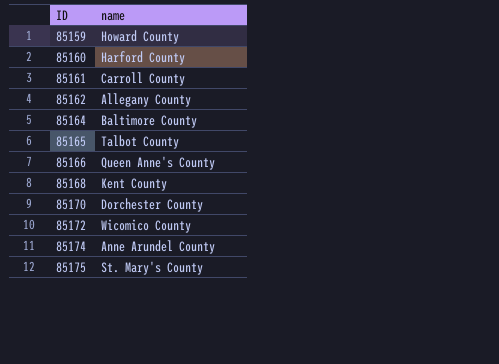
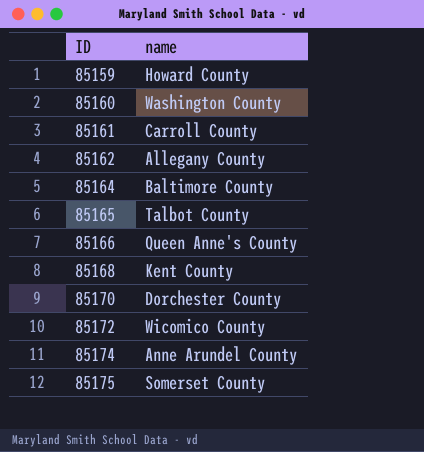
85160 | name: Harford County -> Washington County
85175 | name: St. Mary's County -> Somerset County

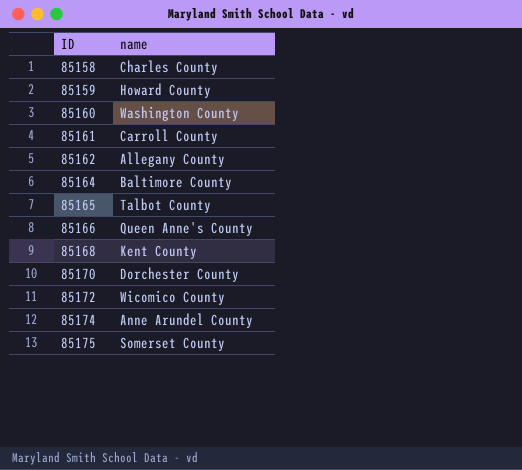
row 85158: none -> Charles County

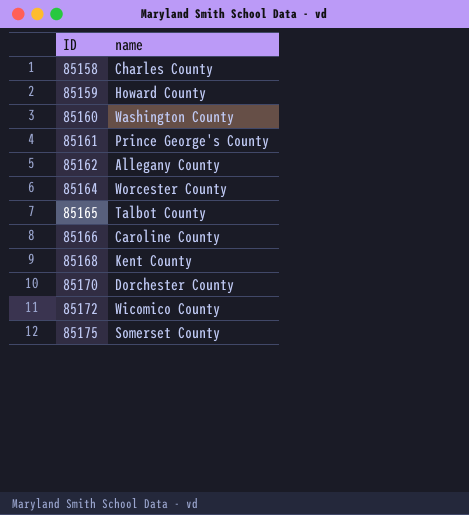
row 85174: Anne Arundel County -> none
85161 | name: Carroll County -> Prince George's County
85164 | name: Baltimore County -> Worcester County
85166 | name: Queen Anne's County -> Caroline County

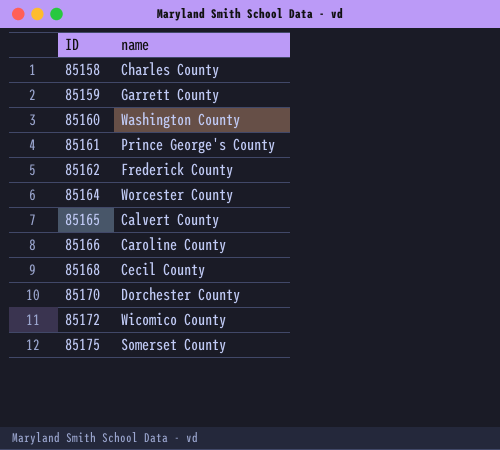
85159 | name: Howard County -> Garrett County
85162 | name: Allegany County -> Frederick County
85165 | name: Talbot County -> Calvert County
85168 | name: Kent County -> Cecil County

